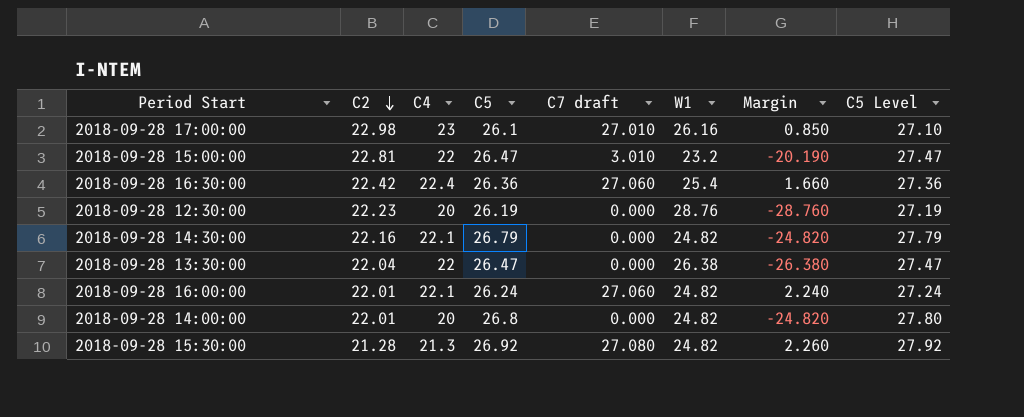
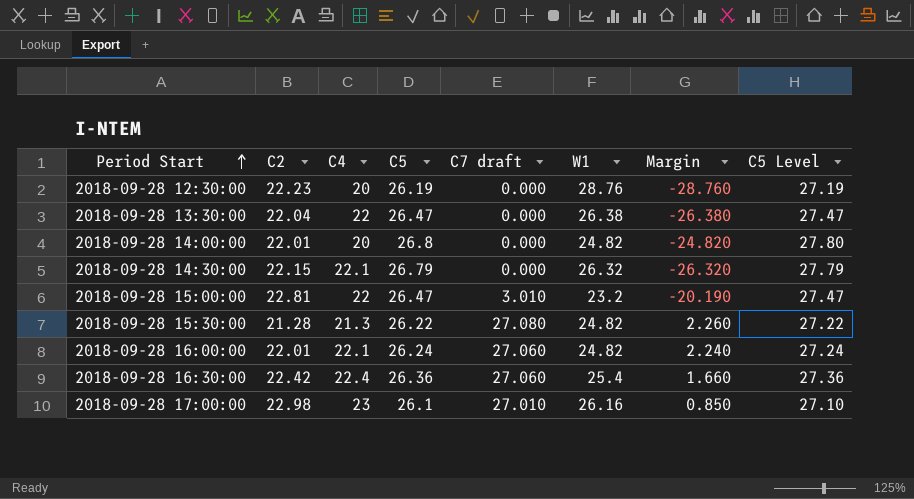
row order: C2 descending -> Period Start ascending
2018-09-28 14:30:00 | C2: 22.16 -> 22.15
2018-09-28 14:30:00 | W1: 24.82 -> 26.32
2018-09-28 14:30:00 | Margin: -24.820 -> -26.320
2018-09-28 15:30:00 | C5: 26.92 -> 26.22
2018-09-28 15:30:00 | C5 Level: 27.92 -> 27.22

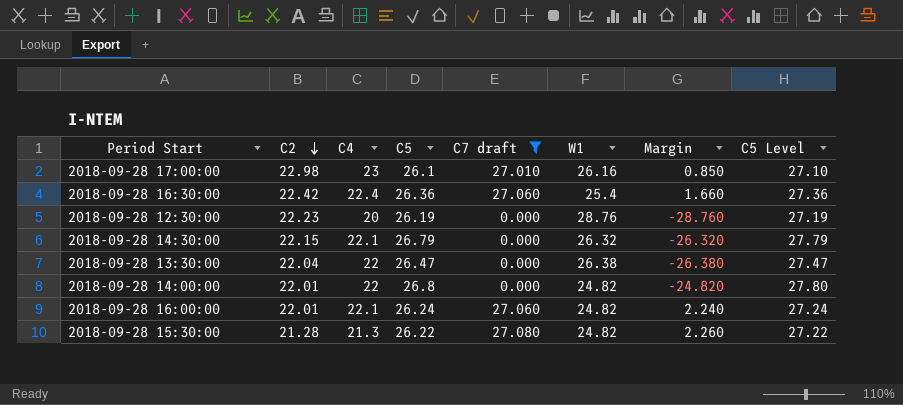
filter: none -> C7 draft != 3.010
row order: Period Start ascending -> C2 descending
2018-09-28 14:00:00 | C4: 20 -> 22

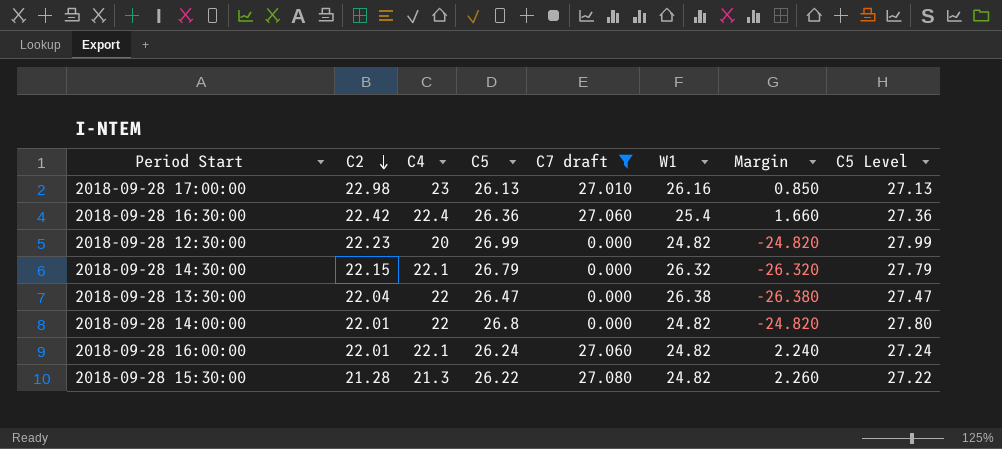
2018-09-28 17:00:00 | C5: 26.1 -> 26.13
2018-09-28 17:00:00 | C5 Level: 27.10 -> 27.13
2018-09-28 12:30:00 | C5: 26.19 -> 26.99
2018-09-28 12:30:00 | W1: 28.76 -> 24.82
2018-09-28 12:30:00 | Margin: -28.760 -> -24.820
2018-09-28 12:30:00 | C5 Level: 27.19 -> 27.99

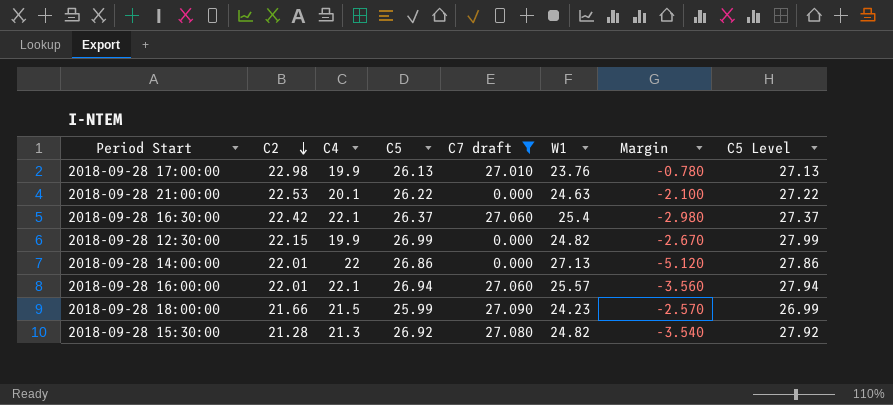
column Margin | formula: [C7 draft] - [W1] -> [C2] - [W1]
row 2018-09-28 14:30:00: 22.15 | 22.1 | 26.79 | 0.000 | 26.32 | -26.320 | 27.79 -> none
row 2018-09-28 13:30:00: 22.04 | 22 | 26.47 | 0.000 | 26.38 | -26.380 | 27.47 -> none
2018-09-28 17:00:00 | C4: 23 -> 19.9
2018-09-28 17:00:00 | W1: 26.16 -> 23.76
row 2018-09-28 21:00:00: none -> 22.53 | 20.1 | 26.22 | 0.000 | 24.63 | -2.100 | 27.22
2018-09-28 16:30:00 | C4: 22.4 -> 22.1
2018-09-28 16:30:00 | C5: 26.36 -> 26.37
2018-09-28 16:30:00 | C5 Level: 27.36 -> 27.37
2018-09-28 12:30:00 | C2: 22.23 -> 22.15
2018-09-28 12:30:00 | C4: 20 -> 19.9
2018-09-28 14:00:00 | C5: 26.8 -> 26.86
2018-09-28 14:00:00 | W1: 24.82 -> 27.13
2018-09-28 14:00:00 | C5 Level: 27.80 -> 27.86
2018-09-28 16:00:00 | C5: 26.24 -> 26.94
2018-09-28 16:00:00 | W1: 24.82 -> 25.57
2018-09-28 16:00:00 | C5 Level: 27.24 -> 27.94
row 2018-09-28 18:00:00: none -> 21.66 | 21.5 | 25.99 | 27.090 | 24.23 | -2.570 | 26.99
2018-09-28 15:30:00 | C5: 26.22 -> 26.92
2018-09-28 15:30:00 | C5 Level: 27.22 -> 27.92

